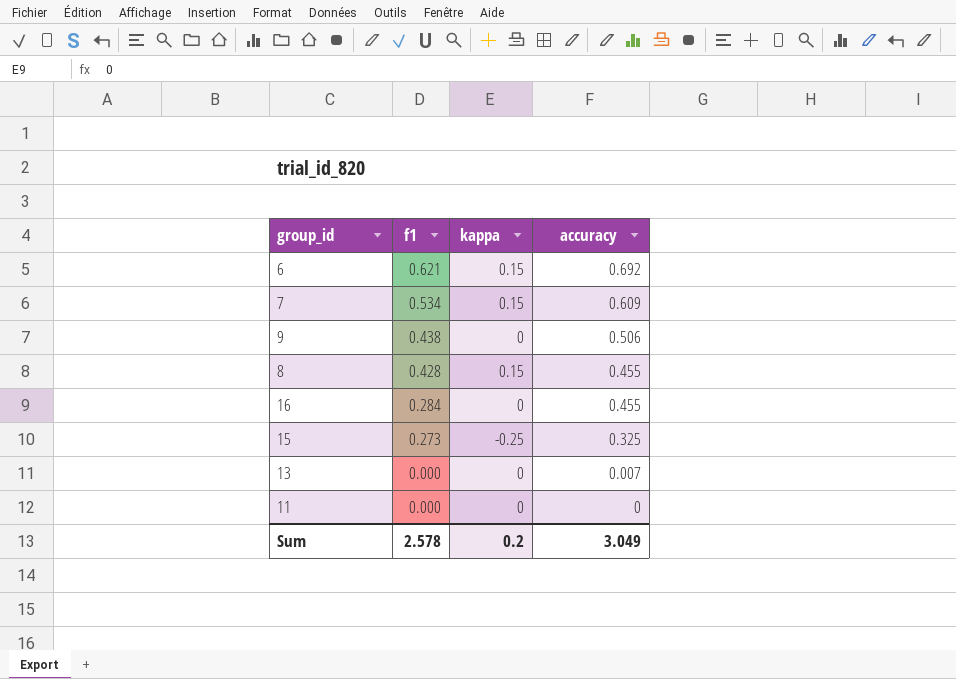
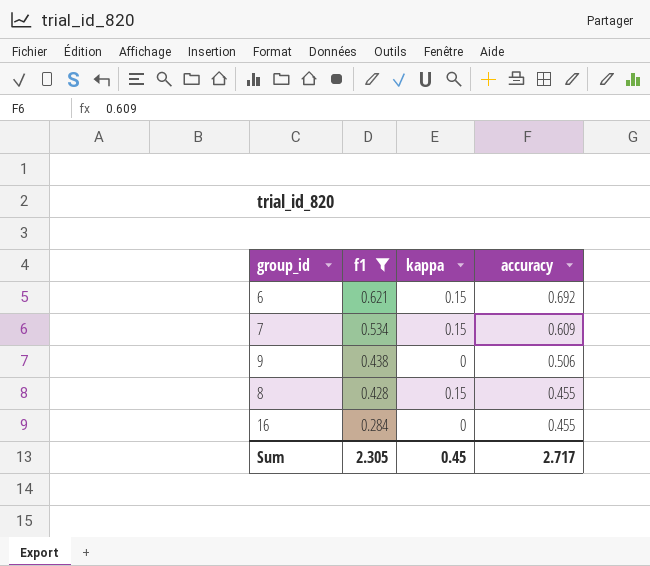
filter: none -> f1 >= 0.284
Sum | f1: 2.578 -> 2.305
Sum | kappa: 0.2 -> 0.45
Sum | accuracy: 3.049 -> 2.717

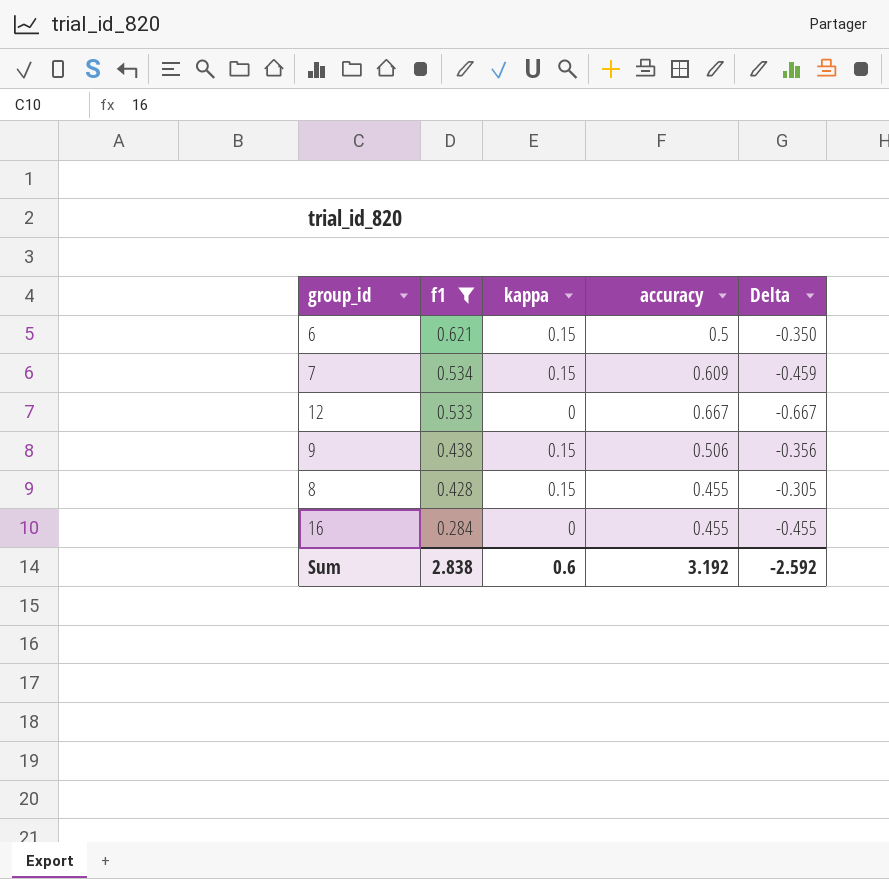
column Delta | formula: none -> [kappa] - [accuracy]
6 | accuracy: 0.692 -> 0.5
row 12: none -> 0.533 | 0 | 0.667 | -0.667
9 | kappa: 0 -> 0.15
Sum | f1: 2.305 -> 2.838
Sum | kappa: 0.45 -> 0.6
Sum | accuracy: 2.717 -> 3.192

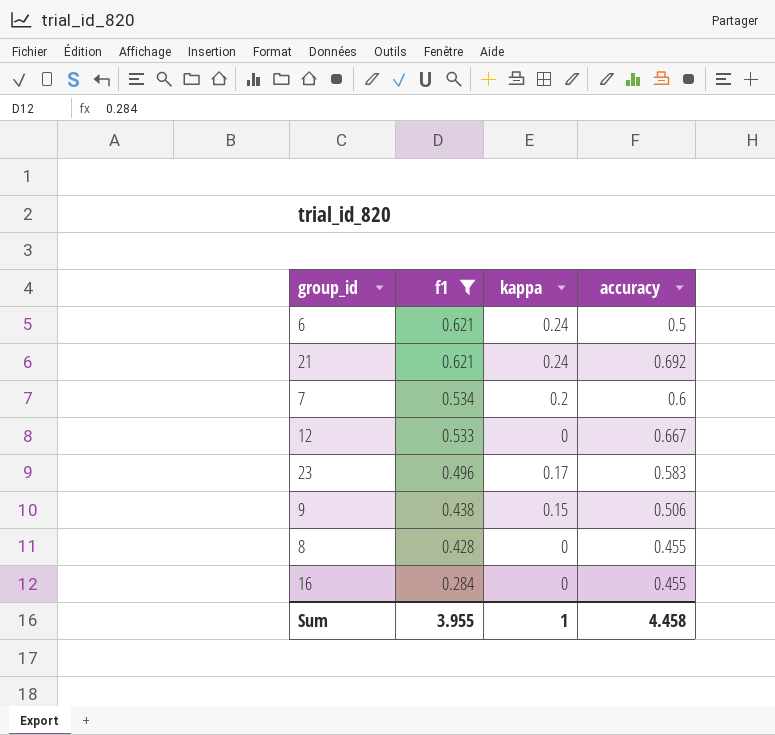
column Delta | formula: [kappa] - [accuracy] -> none
6 | kappa: 0.15 -> 0.24
row 21: none -> 0.621 | 0.24 | 0.692
7 | kappa: 0.15 -> 0.2
7 | accuracy: 0.609 -> 0.6
row 23: none -> 0.496 | 0.17 | 0.583
8 | kappa: 0.15 -> 0
Sum | f1: 2.838 -> 3.955
Sum | kappa: 0.6 -> 1
Sum | accuracy: 3.192 -> 4.458

